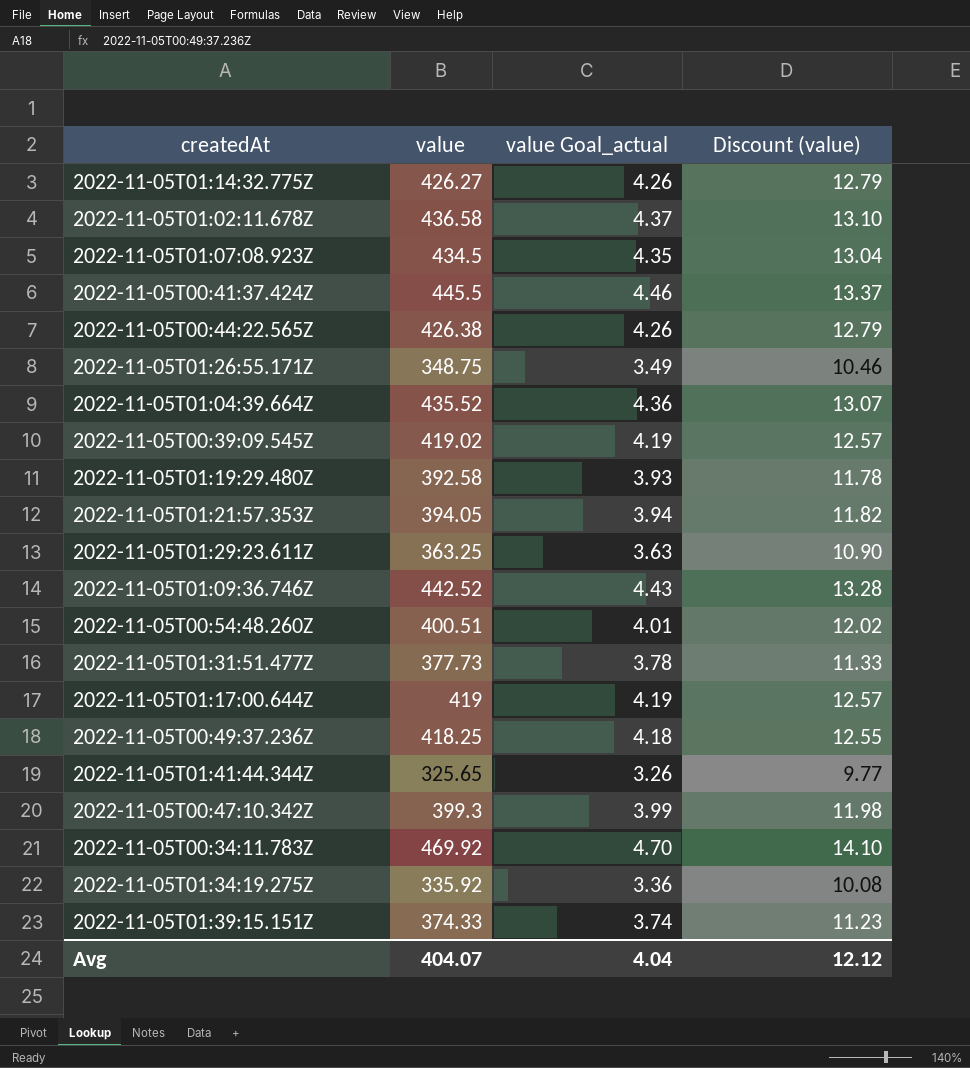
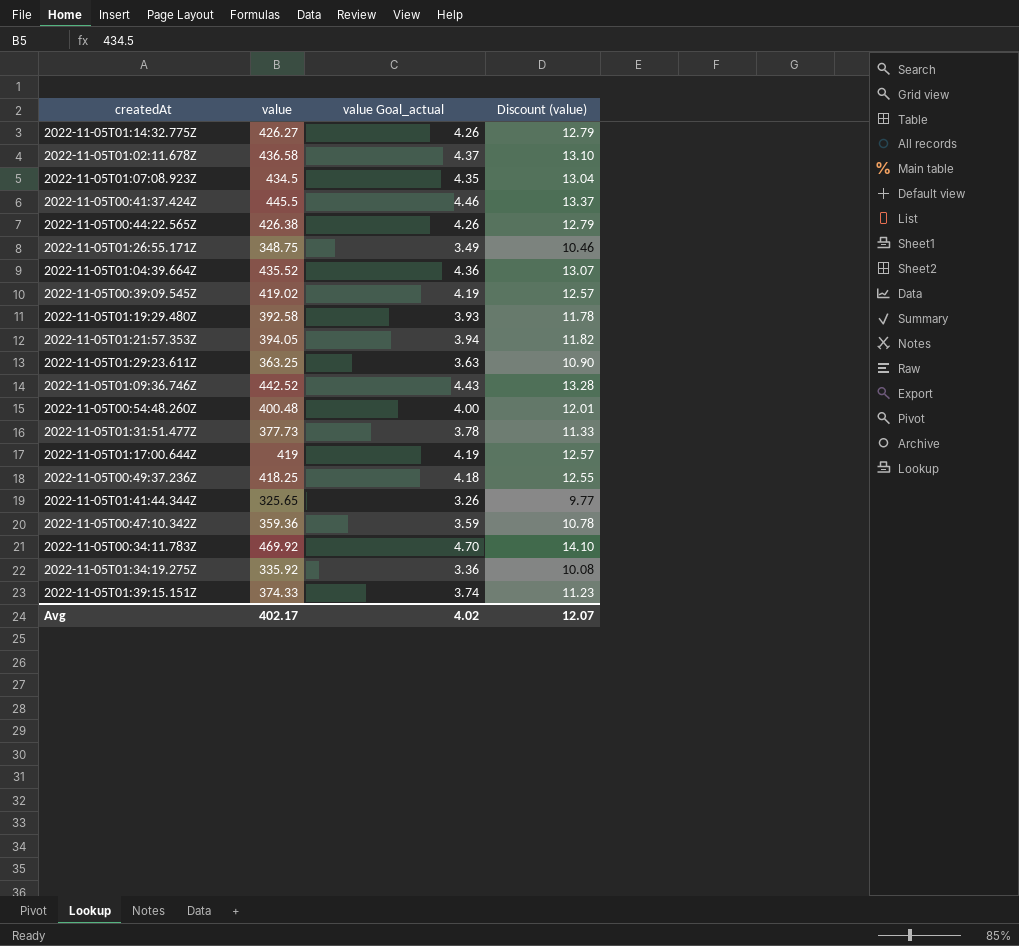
2022-11-05T00:54:48.260Z | value: 400.51 -> 400.48
2022-11-05T00:54:48.260Z | value Goal_actual: 4.01 -> 4.00
2022-11-05T00:54:48.260Z | Discount (value): 12.02 -> 12.01
2022-11-05T00:47:10.342Z | value: 399.3 -> 359.36
2022-11-05T00:47:10.342Z | value Goal_actual: 3.99 -> 3.59
2022-11-05T00:47:10.342Z | Discount (value): 11.98 -> 10.78
Avg | value: 404.07 -> 402.17
Avg | value Goal_actual: 4.04 -> 4.02
Avg | Discount (value): 12.12 -> 12.07

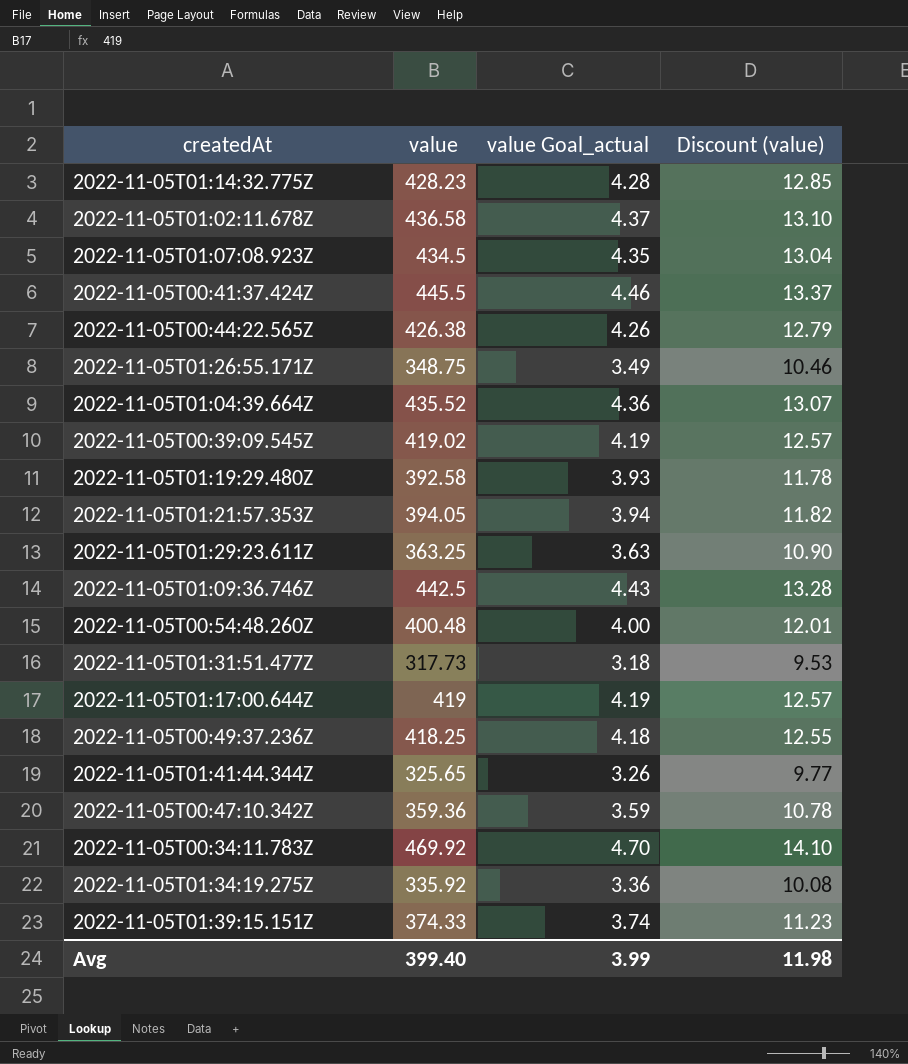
2022-11-05T01:14:32.775Z | value: 426.27 -> 428.23
2022-11-05T01:14:32.775Z | value Goal_actual: 4.26 -> 4.28
2022-11-05T01:14:32.775Z | Discount (value): 12.79 -> 12.85
2022-11-05T01:09:36.746Z | value: 442.52 -> 442.5
2022-11-05T01:31:51.477Z | value: 377.73 -> 317.73
2022-11-05T01:31:51.477Z | value Goal_actual: 3.78 -> 3.18
2022-11-05T01:31:51.477Z | Discount (value): 11.33 -> 9.53
Avg | value: 402.17 -> 399.40
Avg | value Goal_actual: 4.02 -> 3.99
Avg | Discount (value): 12.07 -> 11.98

